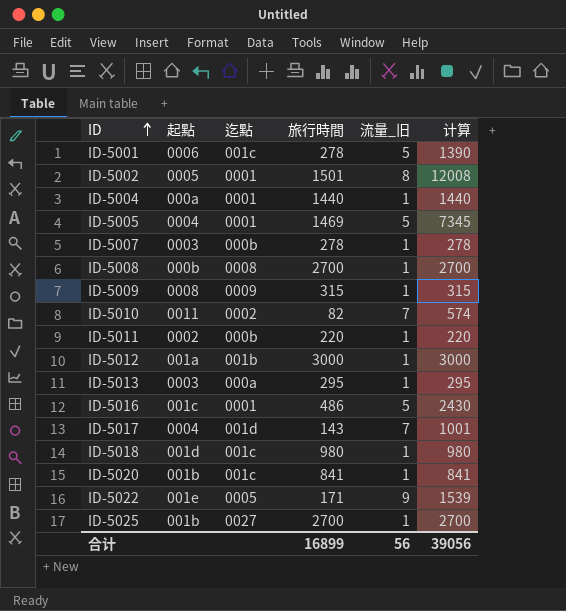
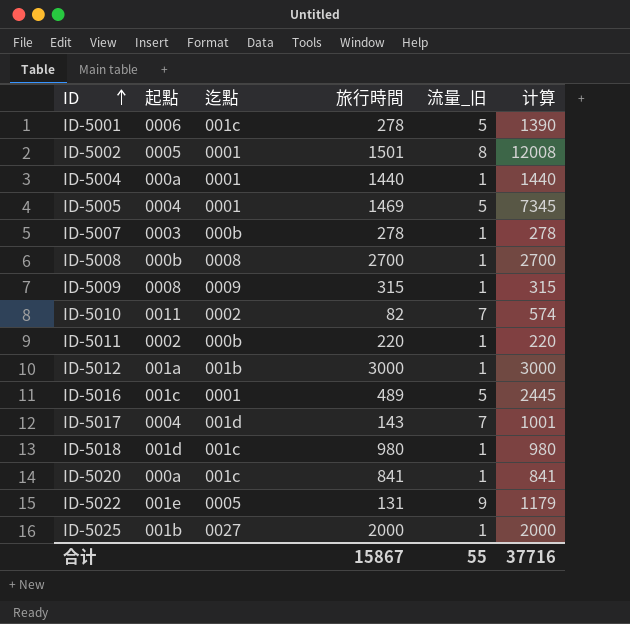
row ID-5013: 0003 | 000a | 295 | 1 | 295 -> none
ID-5016 | 旅行時間: 486 -> 489
ID-5016 | 计算: 2430 -> 2445
ID-5020 | 起點: 001b -> 000a
ID-5022 | 旅行時間: 171 -> 131
ID-5022 | 计算: 1539 -> 1179
ID-5025 | 旅行時間: 2700 -> 2000
ID-5025 | 计算: 2700 -> 2000
合计 | 旅行時間: 16899 -> 15867
合计 | 流量_旧: 56 -> 55
合计 | 计算: 39056 -> 37716

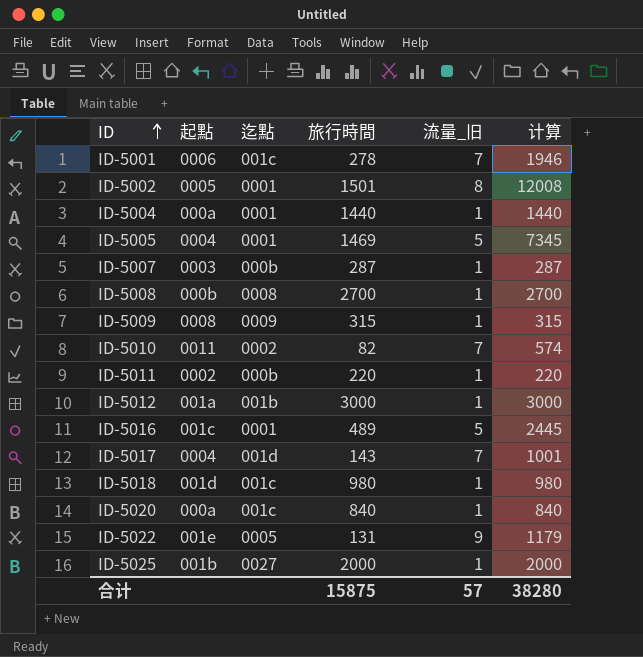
ID-5001 | 流量_旧: 5 -> 7
ID-5001 | 计算: 1390 -> 1946
ID-5007 | 旅行時間: 278 -> 287
ID-5007 | 计算: 278 -> 287
ID-5020 | 旅行時間: 841 -> 840
ID-5020 | 计算: 841 -> 840
合计 | 旅行時間: 15867 -> 15875
合计 | 流量_旧: 55 -> 57
合计 | 计算: 37716 -> 38280

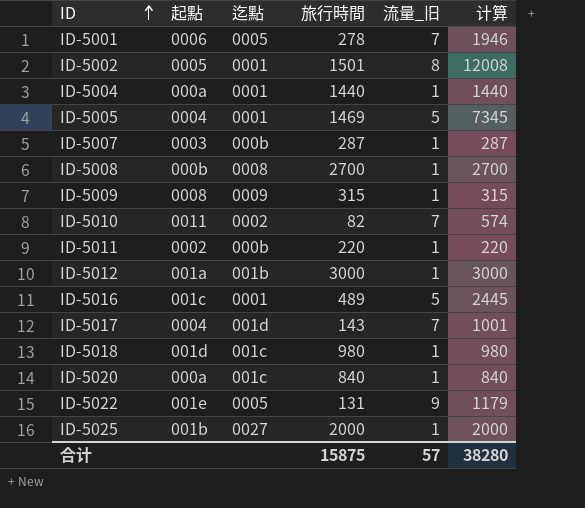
ID-5001 | 迄點: 001c -> 0005

